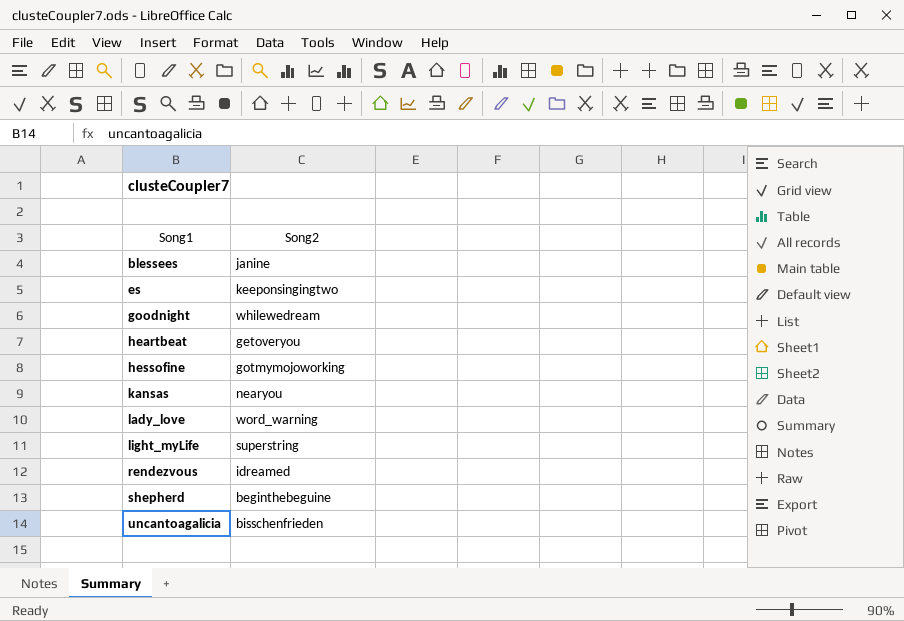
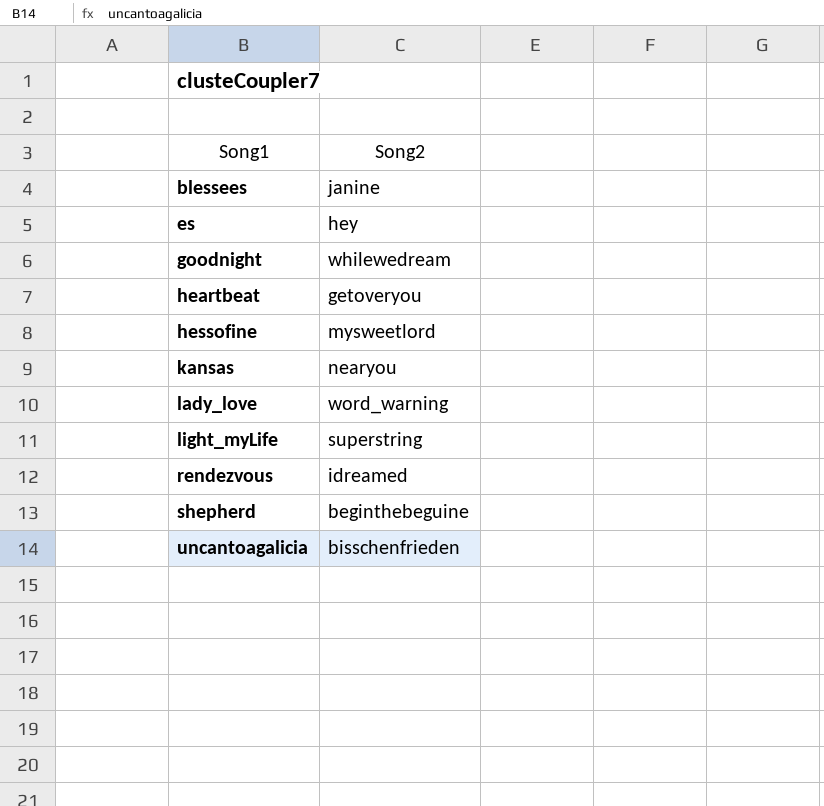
es | Song2: keeponsingingtwo -> hey
hessofine | Song2: gotmymojoworking -> mysweetlord

